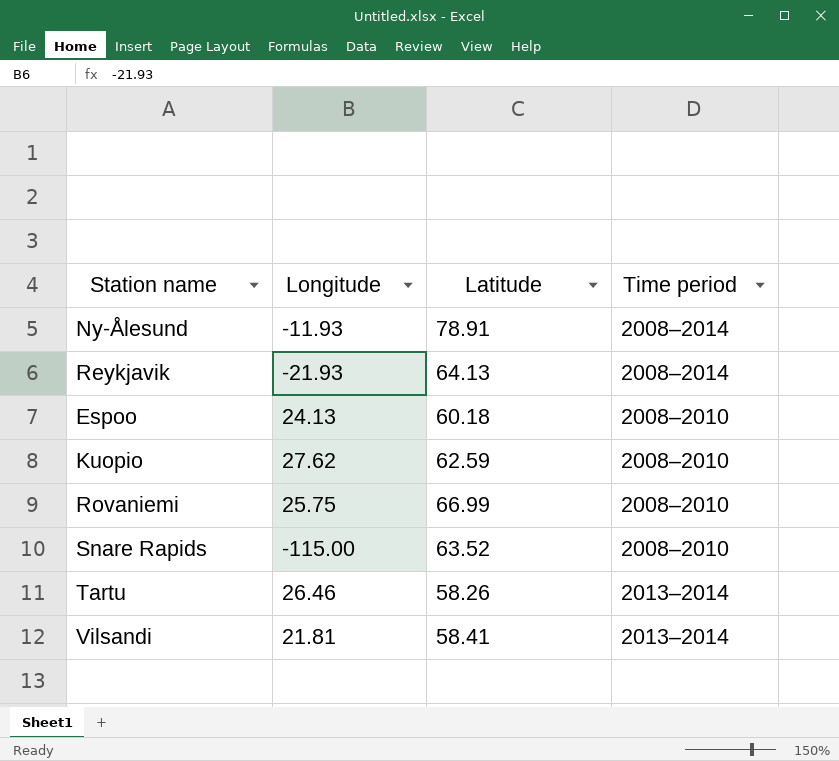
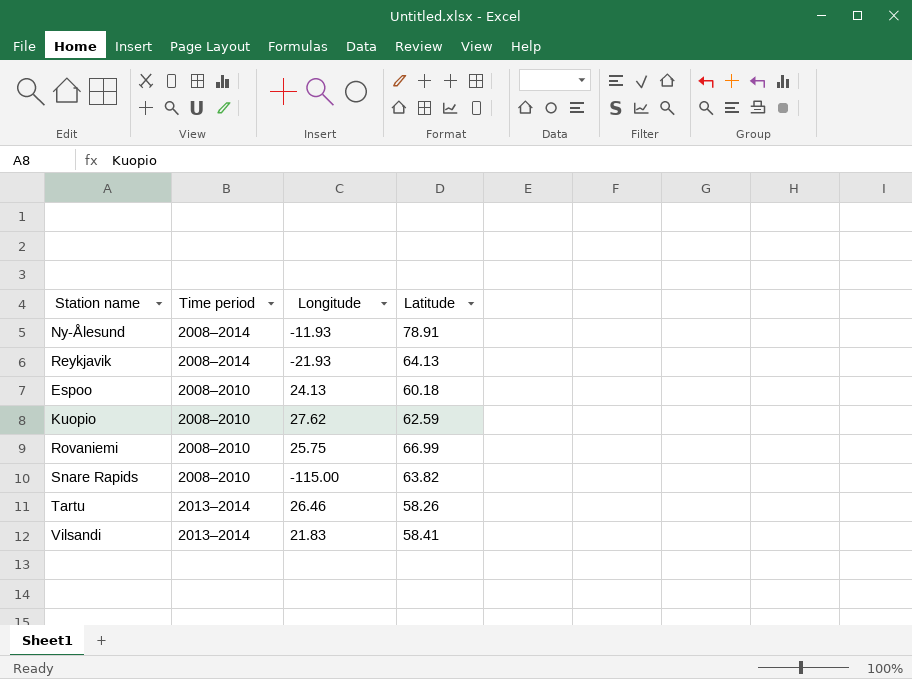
column Time period | position: 4 -> 2
Snare Rapids | Latitude: 63.52 -> 63.82
Vilsandi | Longitude: 21.81 -> 21.83

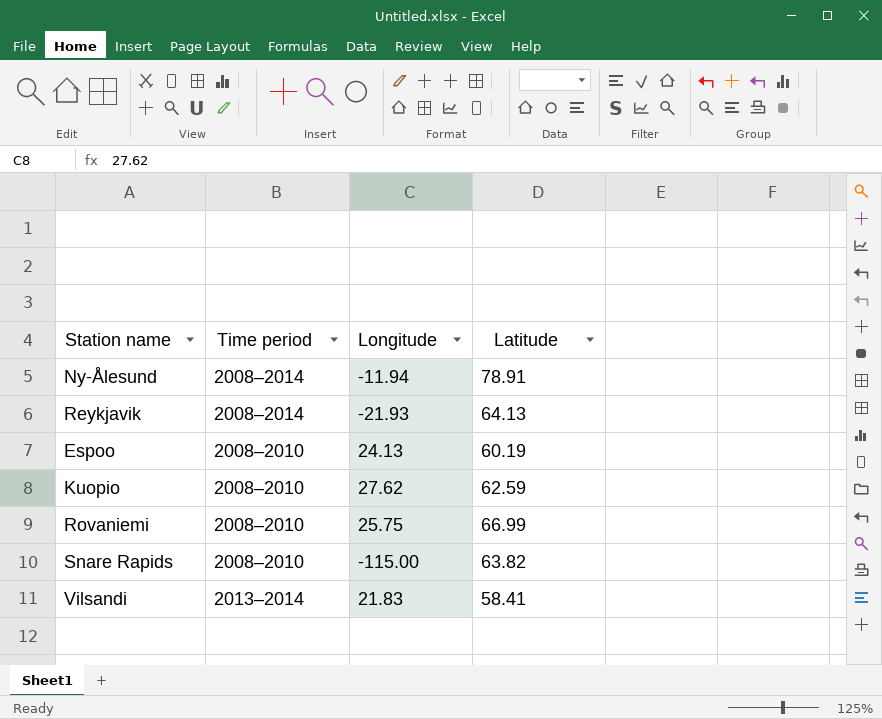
row Tartu: 2013–2014 | 26.46 | 58.26 -> none
Ny-Ålesund | Longitude: -11.93 -> -11.94
Espoo | Latitude: 60.18 -> 60.19

